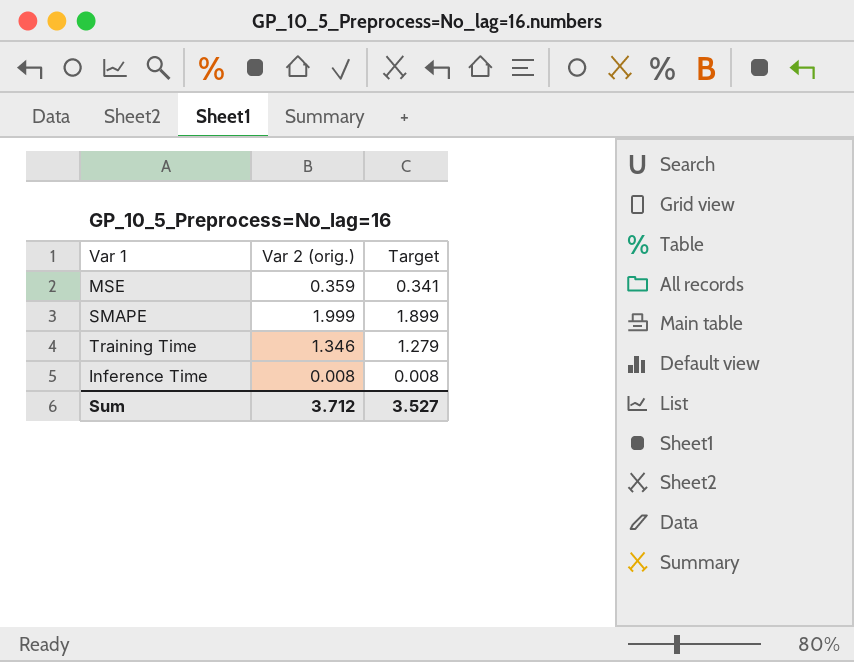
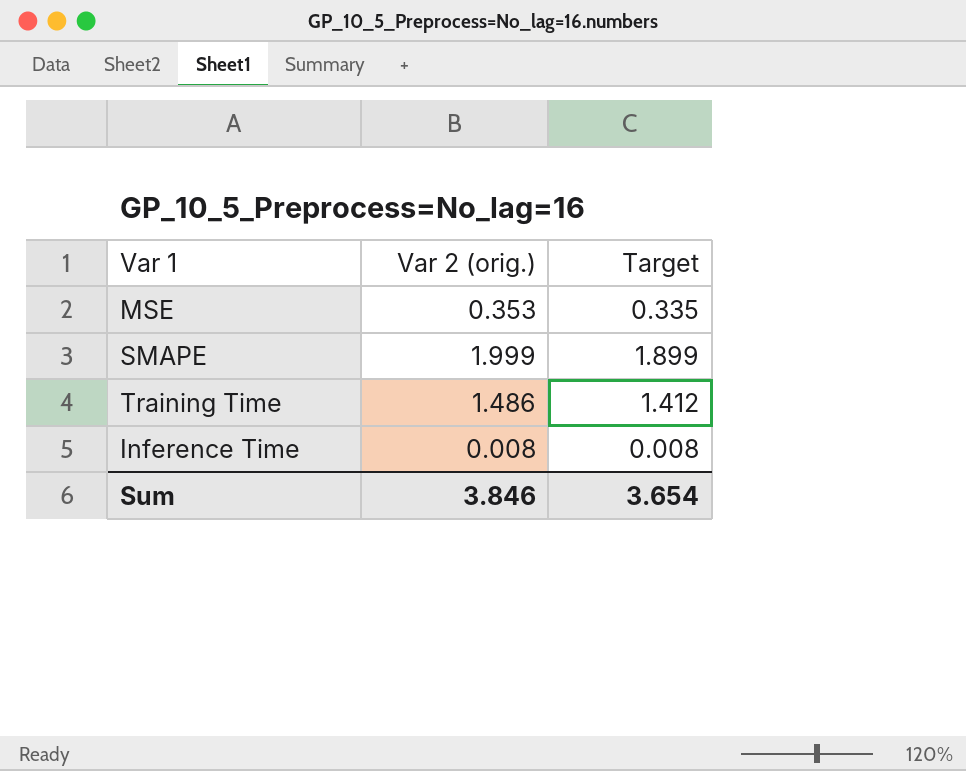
MSE | Var 2 (orig.): 0.359 -> 0.353
MSE | Target: 0.341 -> 0.335
Training Time | Var 2 (orig.): 1.346 -> 1.486
Training Time | Target: 1.279 -> 1.412
Sum | Var 2 (orig.): 3.712 -> 3.846
Sum | Target: 3.527 -> 3.654

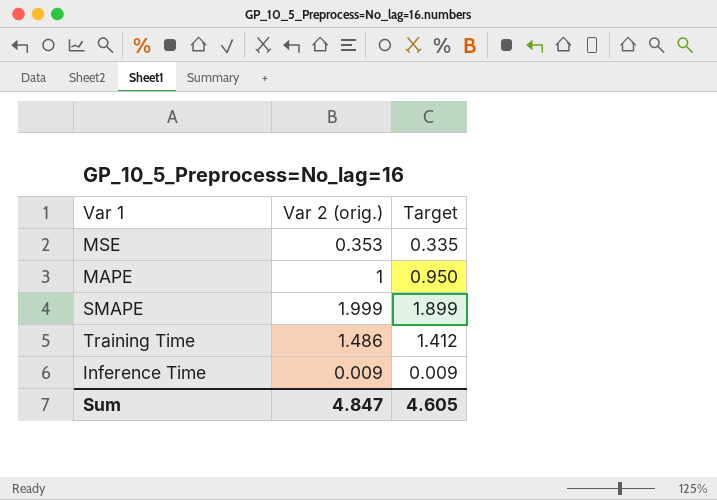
row MAPE: none -> 1 | 0.950
Inference Time | Var 2 (orig.): 0.008 -> 0.009
Inference Time | Target: 0.008 -> 0.009
Sum | Var 2 (orig.): 3.846 -> 4.847
Sum | Target: 3.654 -> 4.605

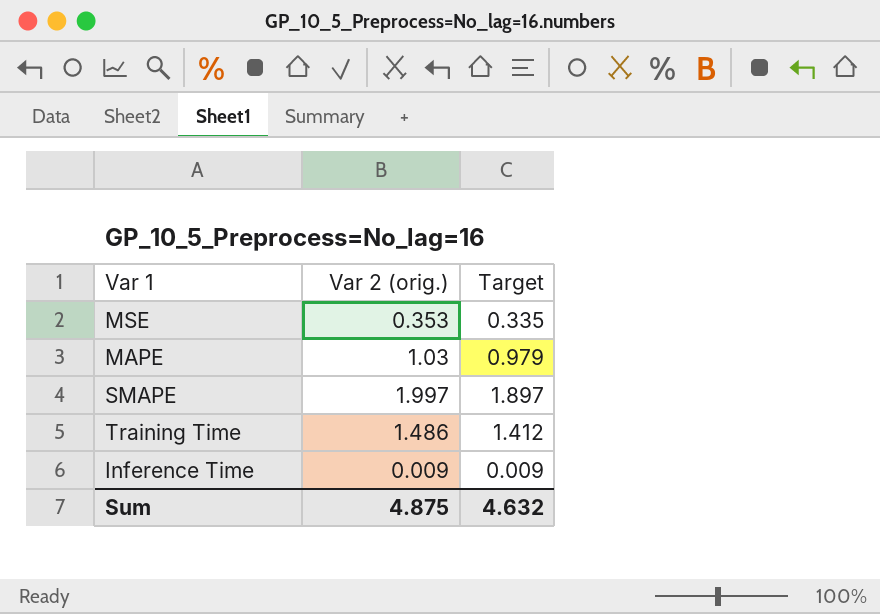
MAPE | Var 2 (orig.): 1 -> 1.03
MAPE | Target: 0.950 -> 0.979
SMAPE | Var 2 (orig.): 1.999 -> 1.997
SMAPE | Target: 1.899 -> 1.897
Sum | Var 2 (orig.): 4.847 -> 4.875
Sum | Target: 4.605 -> 4.632

